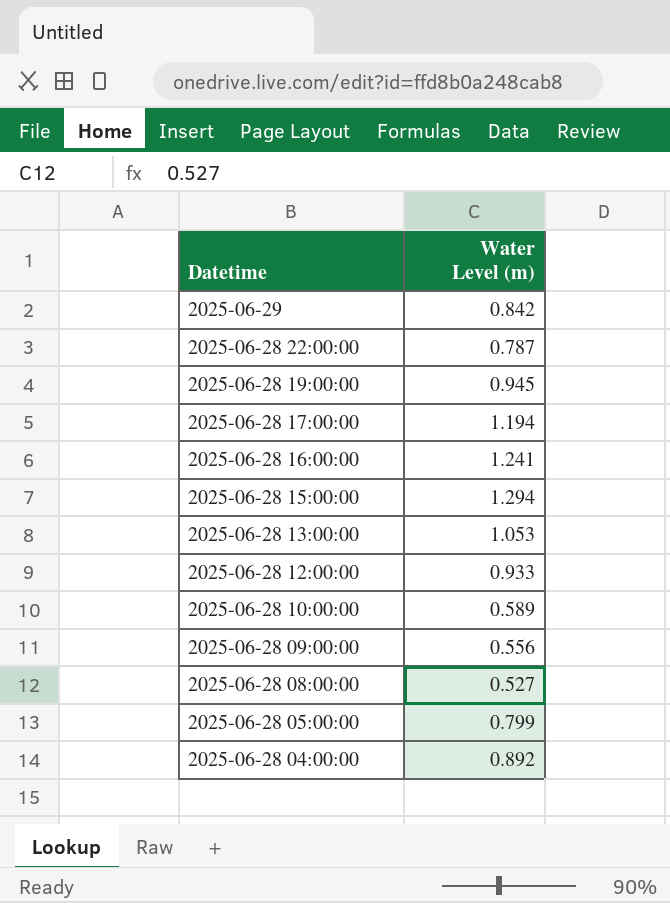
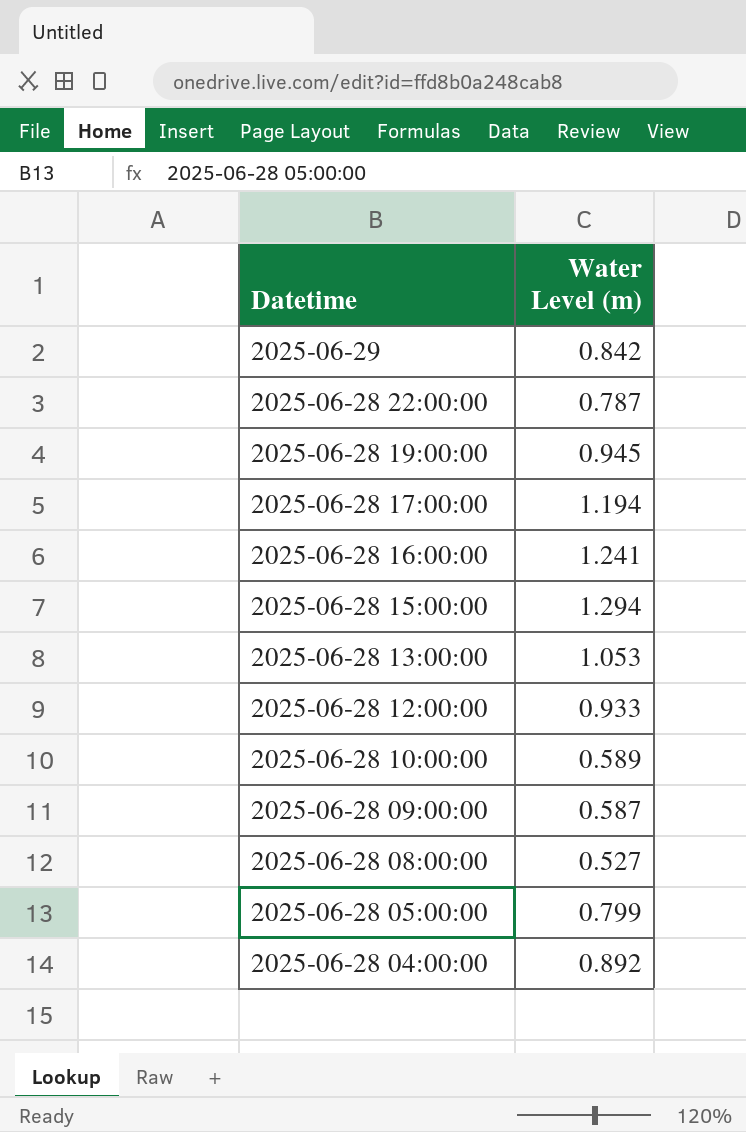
2025-06-28 09:00:00 | Water Level (m): 0.556 -> 0.587

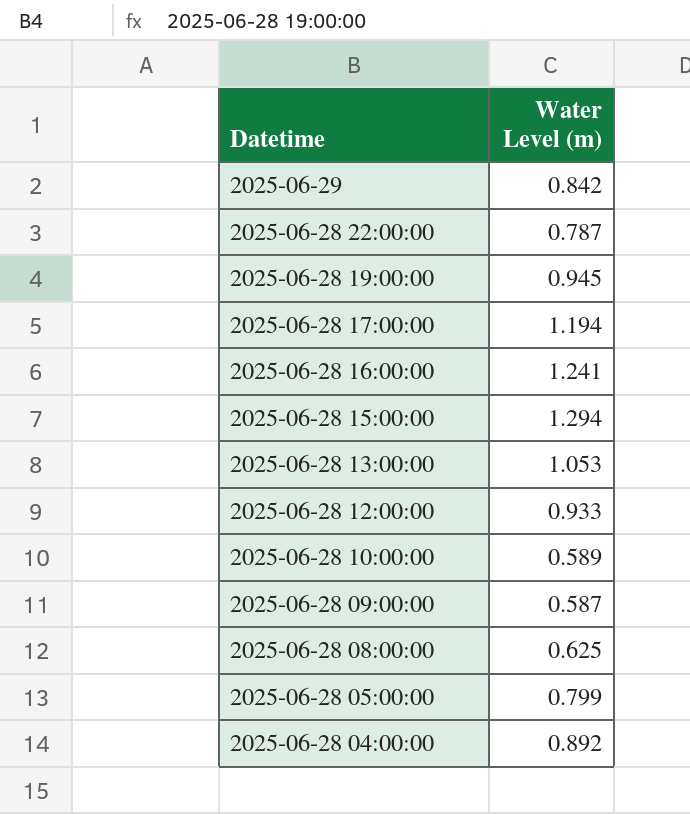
2025-06-28 08:00:00 | Water Level (m): 0.527 -> 0.625

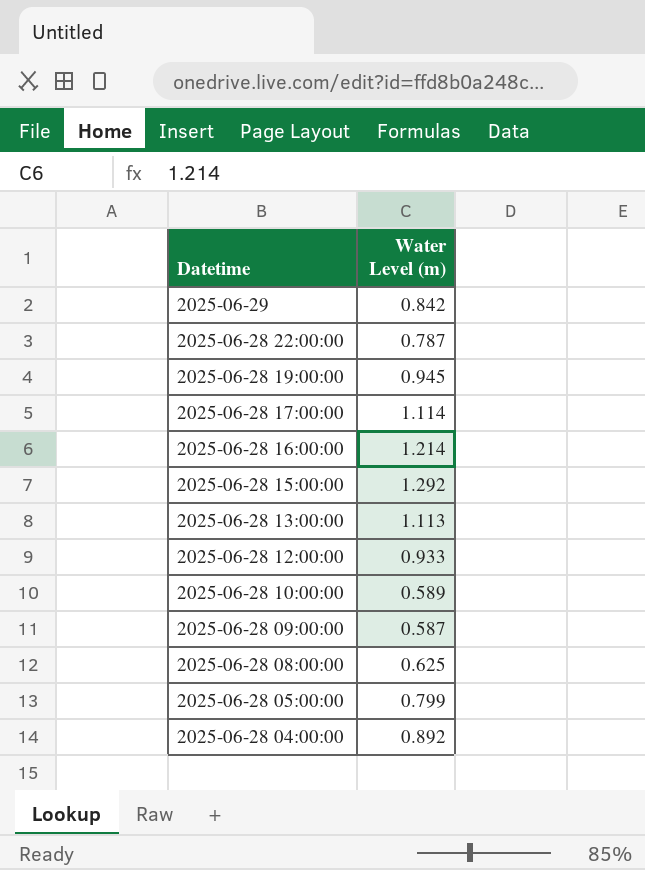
2025-06-28 17:00:00 | Water Level (m): 1.194 -> 1.114
2025-06-28 16:00:00 | Water Level (m): 1.241 -> 1.214
2025-06-28 15:00:00 | Water Level (m): 1.294 -> 1.292
2025-06-28 13:00:00 | Water Level (m): 1.053 -> 1.113

